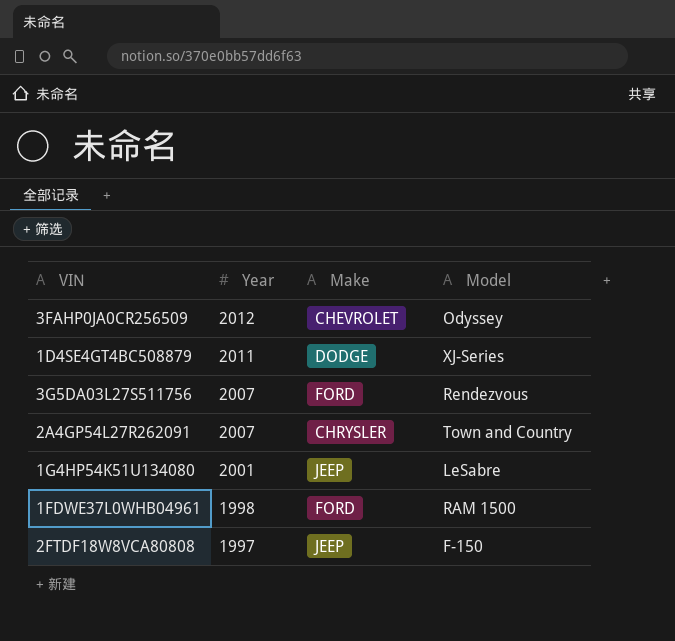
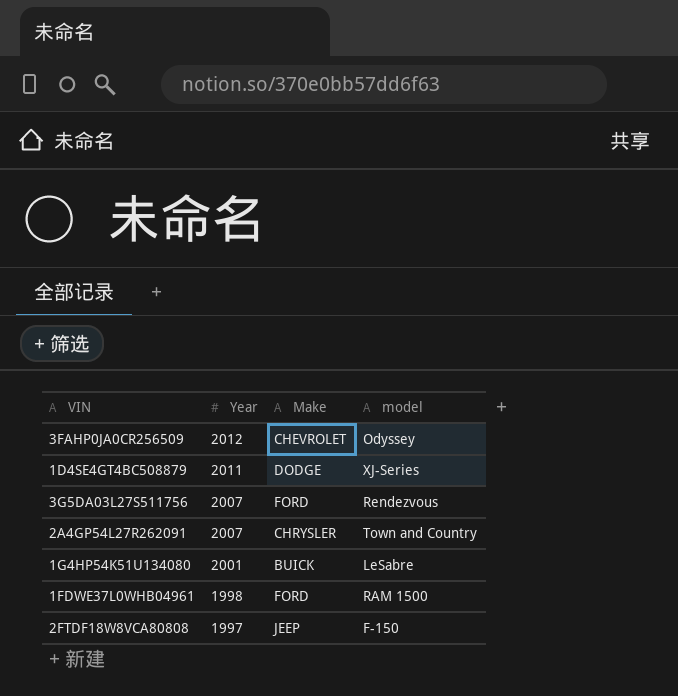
column name: Model -> model
1G4HP54K51U134080 | Make: JEEP -> BUICK

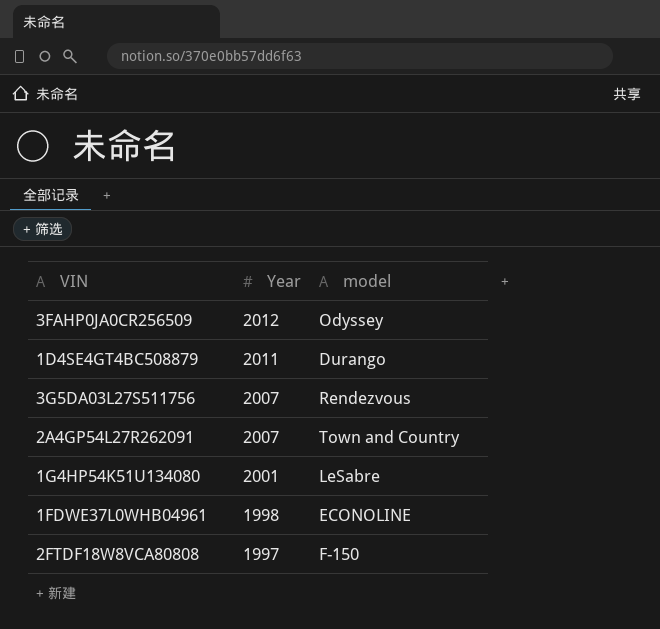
column Make | position: 3 -> none
1D4SE4GT4BC508879 | model: XJ-Series -> Durango
1FDWE37L0WHB04961 | model: RAM 1500 -> ECONOLINE

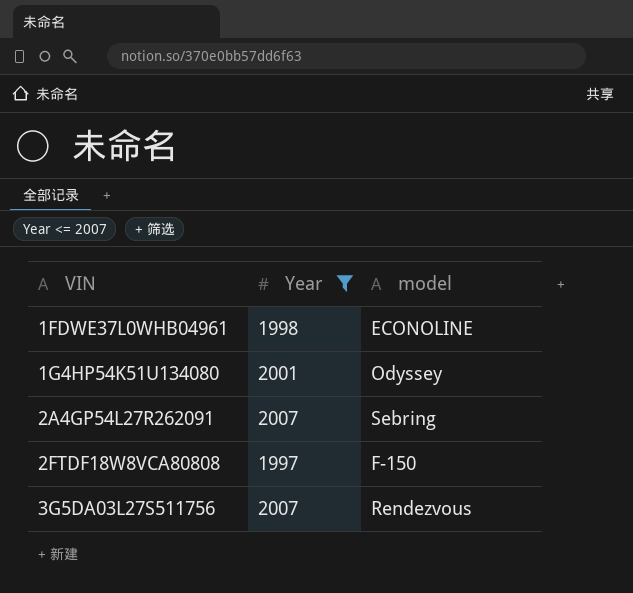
filter: none -> Year <= 2007
row order: Year descending -> VIN ascending
1G4HP54K51U134080 | model: LeSabre -> Odyssey
2A4GP54L27R262091 | model: Town and Country -> Sebring

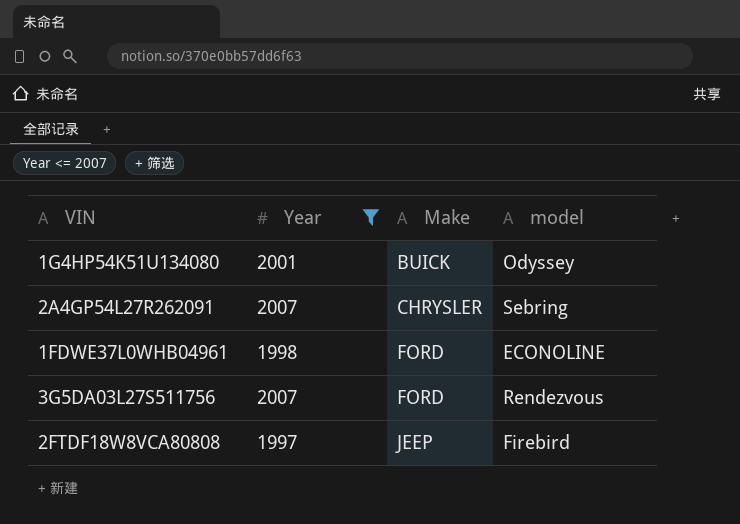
row order: VIN ascending -> Make ascending
column Make | position: none -> 3
2FTDF18W8VCA80808 | model: F-150 -> Firebird

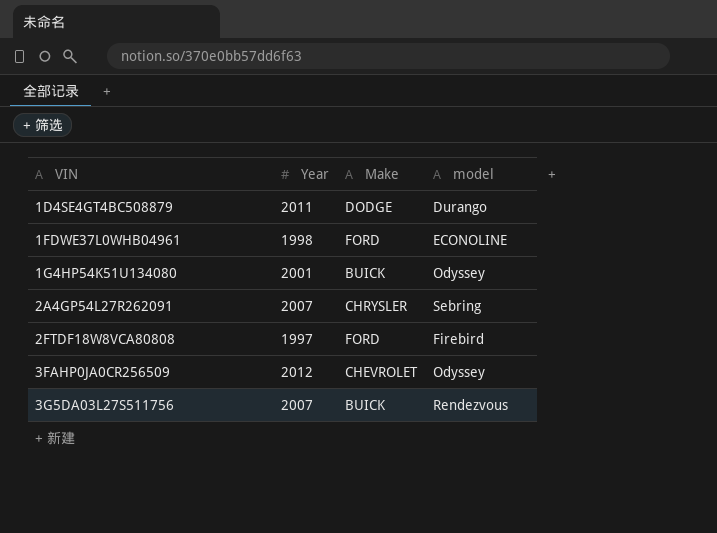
filter: Year <= 2007 -> none
row order: Make ascending -> VIN ascending
2FTDF18W8VCA80808 | Make: JEEP -> FORD
3G5DA03L27S511756 | Make: FORD -> BUICK

